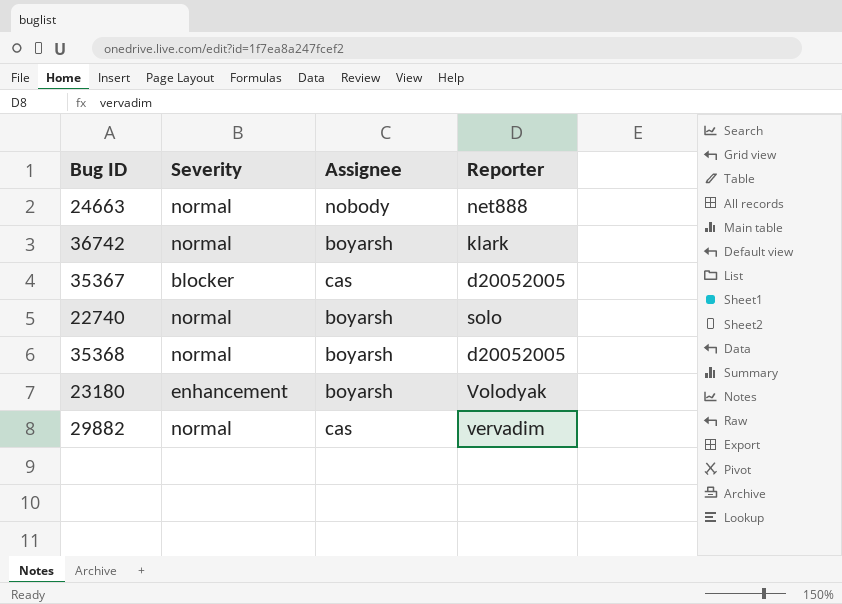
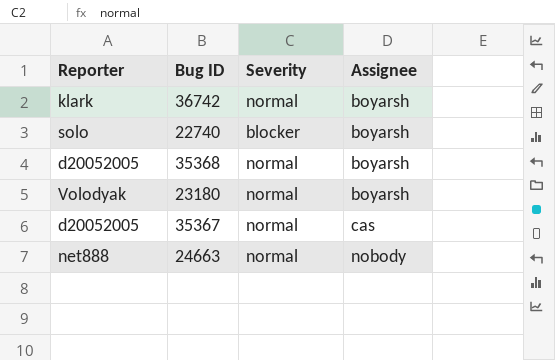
row order: none -> Assignee ascending
column Reporter | position: 4 -> 1
row 29882: normal | cas | vervadim -> none
22740 | Severity: normal -> blocker
23180 | Severity: enhancement -> normal
35367 | Severity: blocker -> normal

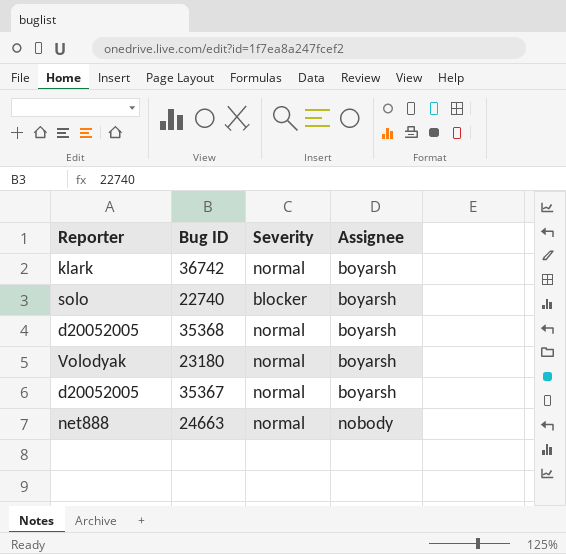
35367 | Assignee: cas -> boyarsh

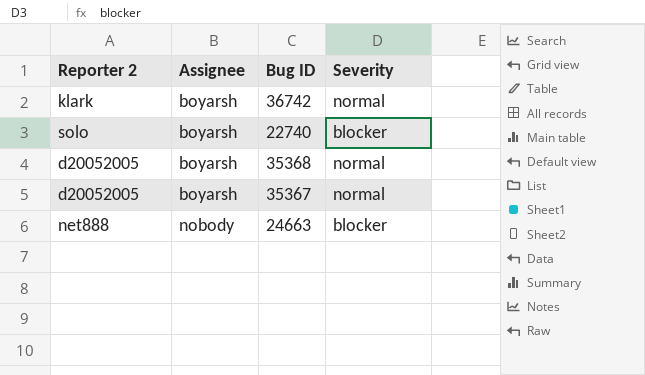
column name: Reporter -> Reporter 2
column Assignee | position: 4 -> 2
row 23180: Volodyak | normal | boyarsh -> none
24663 | Severity: normal -> blocker

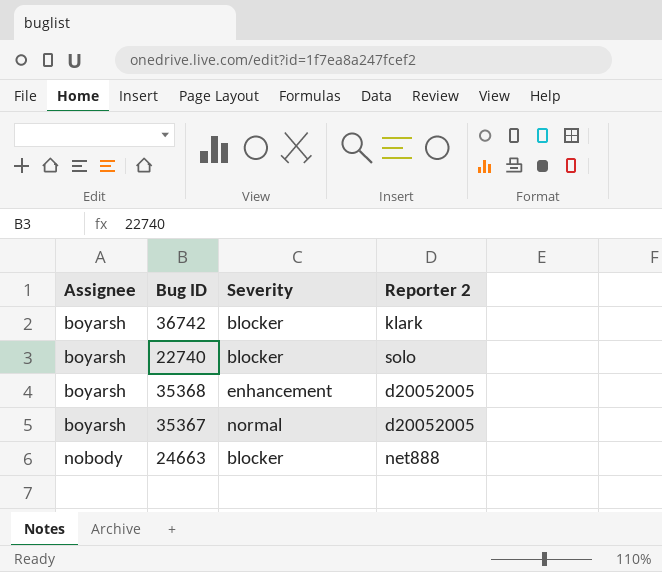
column Reporter 2 | position: 1 -> 4
36742 | Severity: normal -> blocker
35368 | Severity: normal -> enhancement

